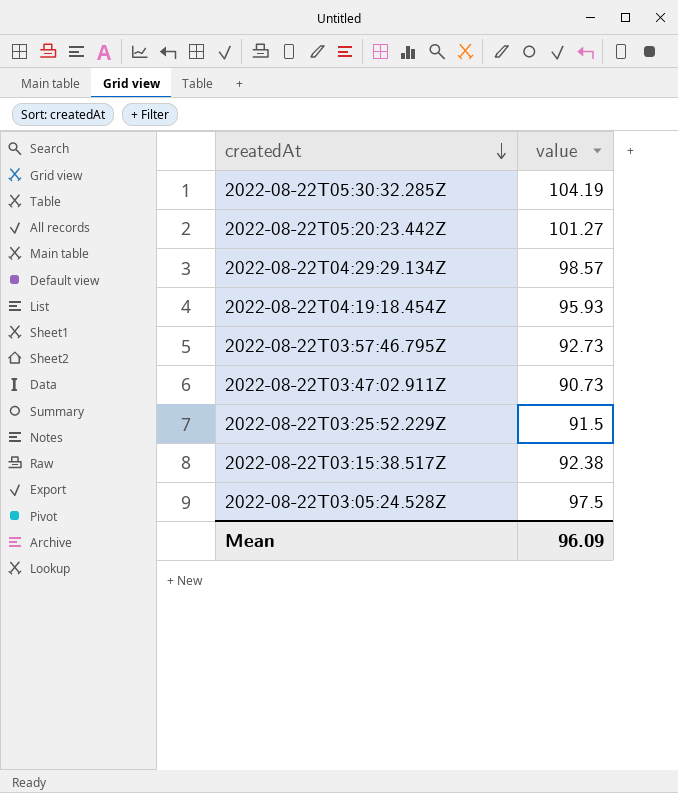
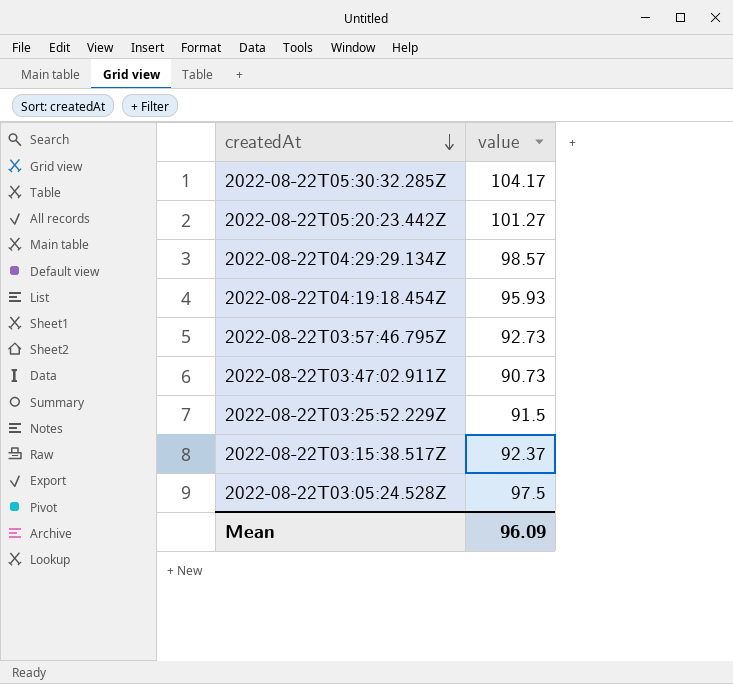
2022-08-22T05:30:32.285Z | value: 104.19 -> 104.17
2022-08-22T03:15:38.517Z | value: 92.38 -> 92.37

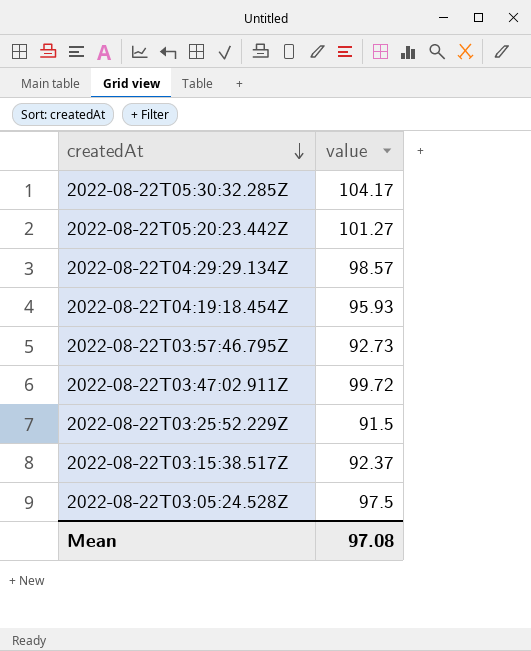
2022-08-22T03:47:02.911Z | value: 90.73 -> 99.72
Mean | value: 96.09 -> 97.08

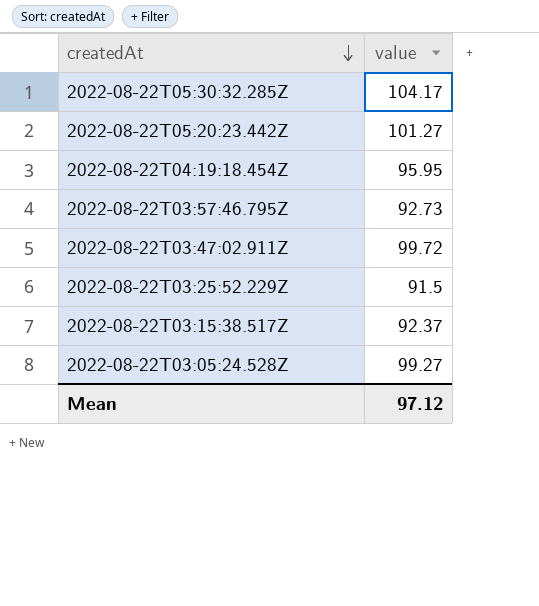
row 2022-08-22T04:29:29.134Z: 98.57 -> none
2022-08-22T04:19:18.454Z | value: 95.93 -> 95.95
2022-08-22T03:05:24.528Z | value: 97.5 -> 99.27
Mean | value: 97.08 -> 97.12

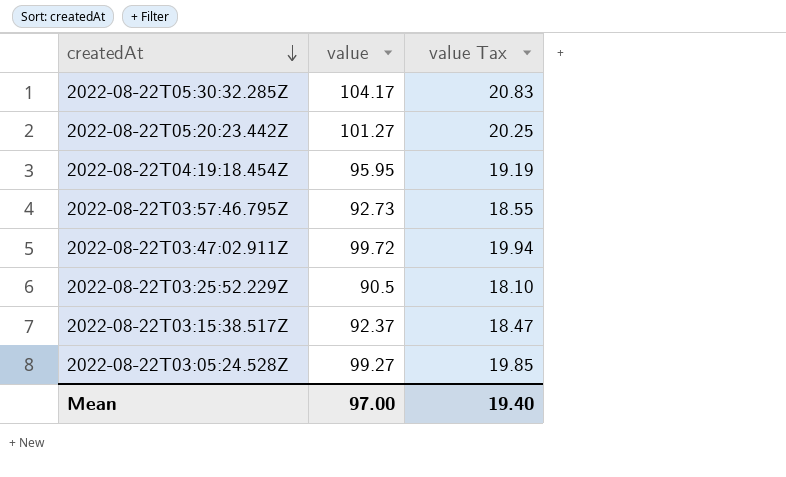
column value Tax | formula: none -> [value] * 0.2
2022-08-22T03:25:52.229Z | value: 91.5 -> 90.5
Mean | value: 97.12 -> 97.00

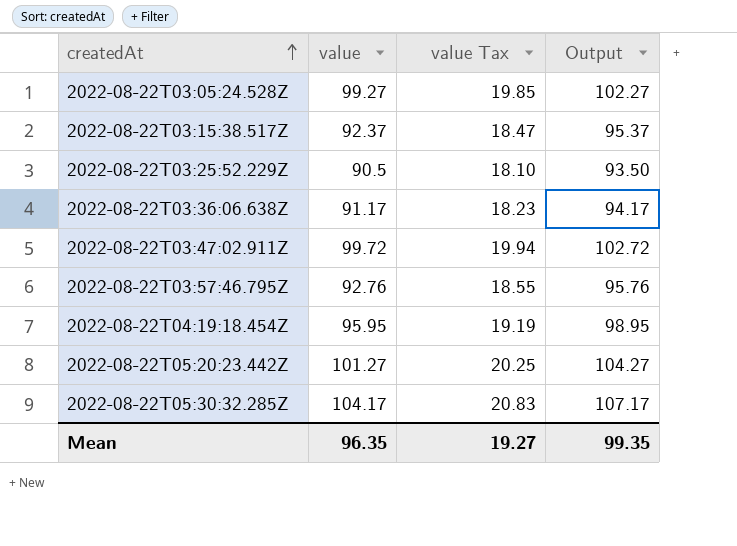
row order: createdAt descending -> createdAt ascending
column Output | formula: none -> [value] + 3
row 2022-08-22T03:36:06.638Z: none -> 91.17 | 18.23 | 94.17
2022-08-22T03:57:46.795Z | value: 92.73 -> 92.76
Mean | value: 97.00 -> 96.35
Mean | value Tax: 19.40 -> 19.27

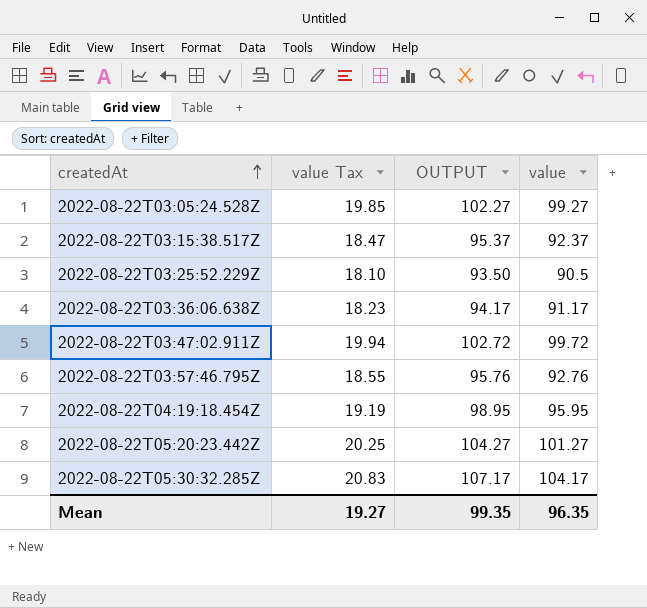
column name: Output -> OUTPUT
column value | position: 2 -> 4

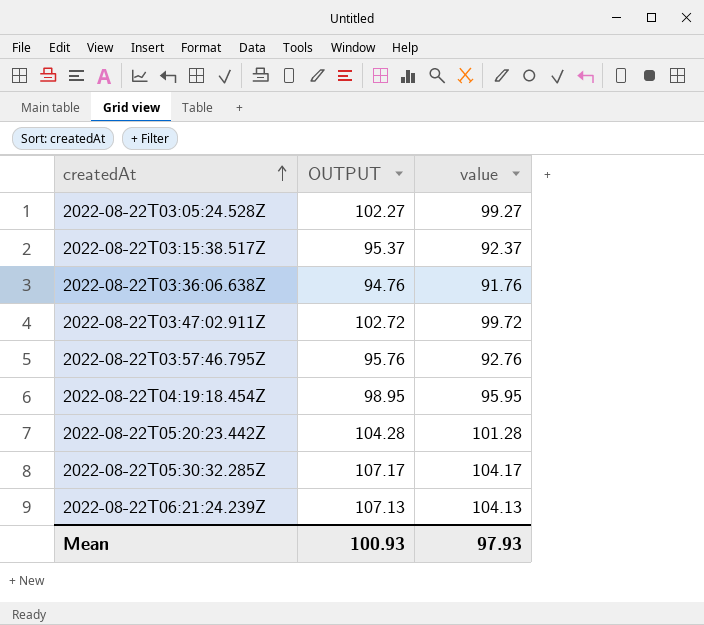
column value Tax | formula: [value] * 0.2 -> none
row 2022-08-22T03:25:52.229Z: 18.10 | 93.50 | 90.5 -> none
2022-08-22T03:36:06.638Z | OUTPUT: 94.17 -> 94.76
2022-08-22T03:36:06.638Z | value: 91.17 -> 91.76
2022-08-22T05:20:23.442Z | OUTPUT: 104.27 -> 104.28
2022-08-22T05:20:23.442Z | value: 101.27 -> 101.28
row 2022-08-22T06:21:24.239Z: none -> 107.13 | 104.13
Mean | OUTPUT: 99.35 -> 100.93
Mean | value: 96.35 -> 97.93

